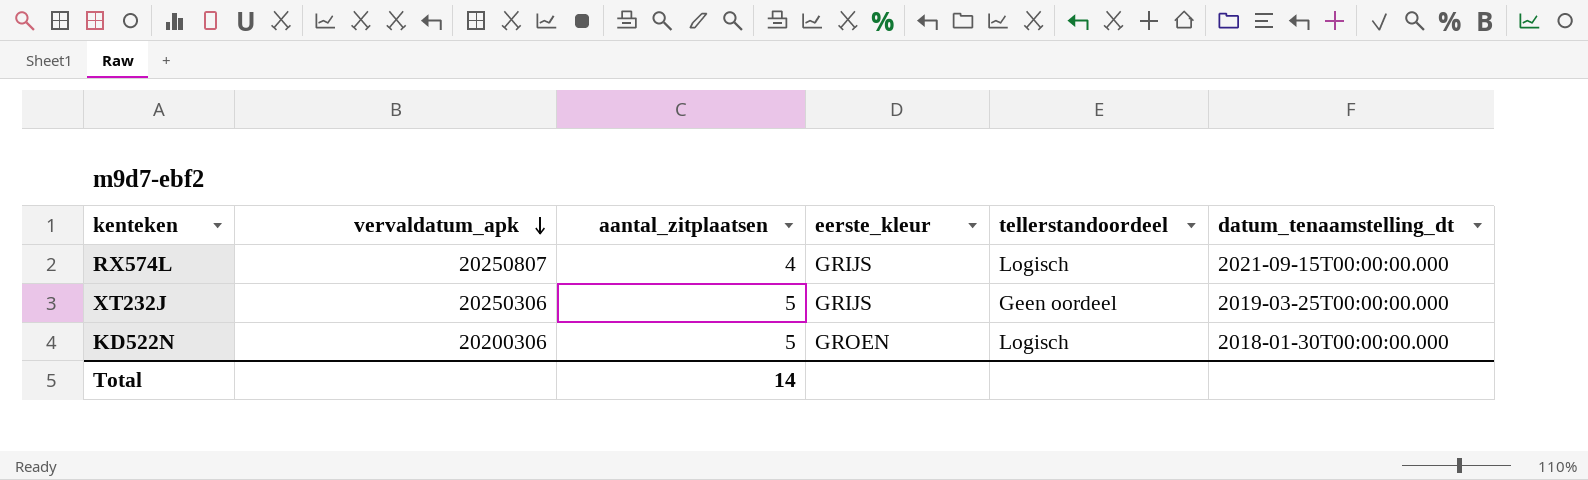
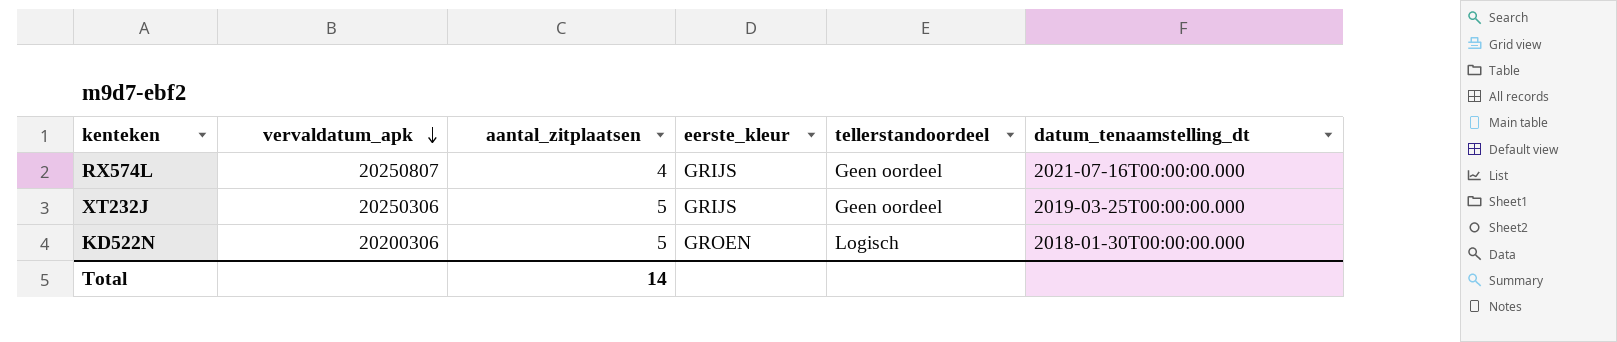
RX574L | tellerstandoordeel: Logisch -> Geen oordeel
RX574L | datum_tenaamstelling_dt: 2021-09-15T00:00:00.000 -> 2021-07-16T00:00:00.000

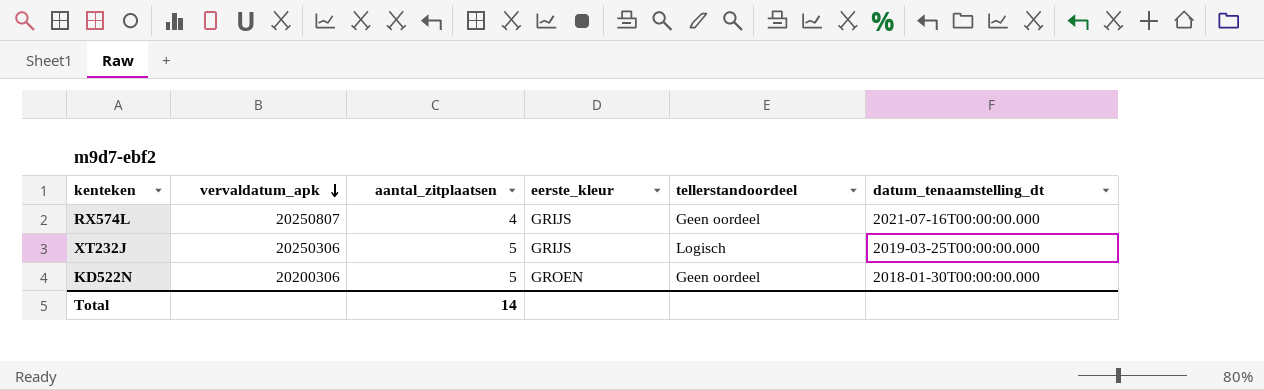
XT232J | tellerstandoordeel: Geen oordeel -> Logisch
KD522N | tellerstandoordeel: Logisch -> Geen oordeel

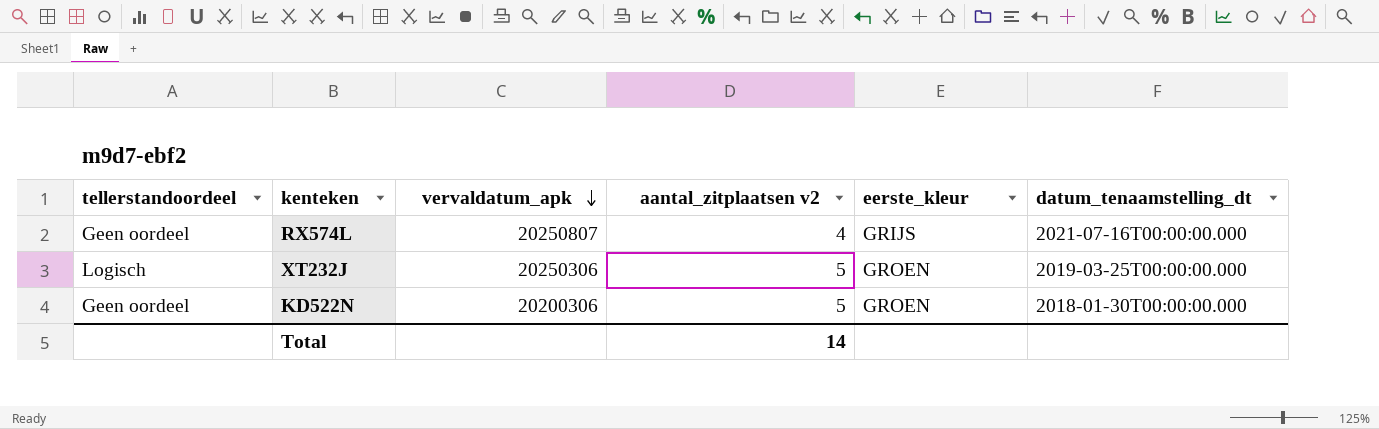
column tellerstandoordeel | position: 5 -> 1
column name: aantal_zitplaatsen -> aantal_zitplaatsen v2
XT232J | eerste_kleur: GRIJS -> GROEN

